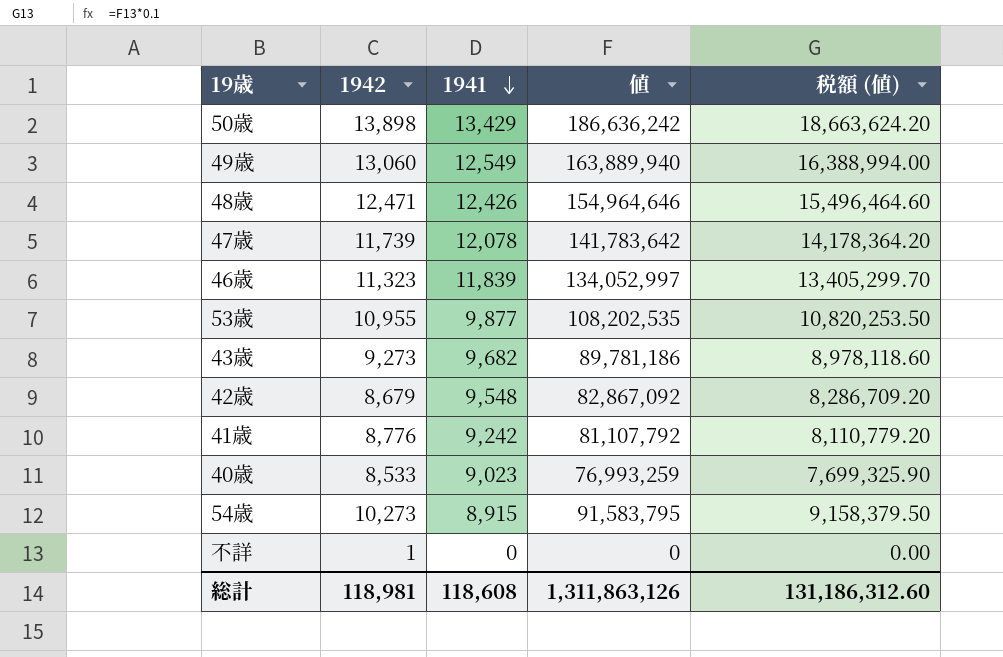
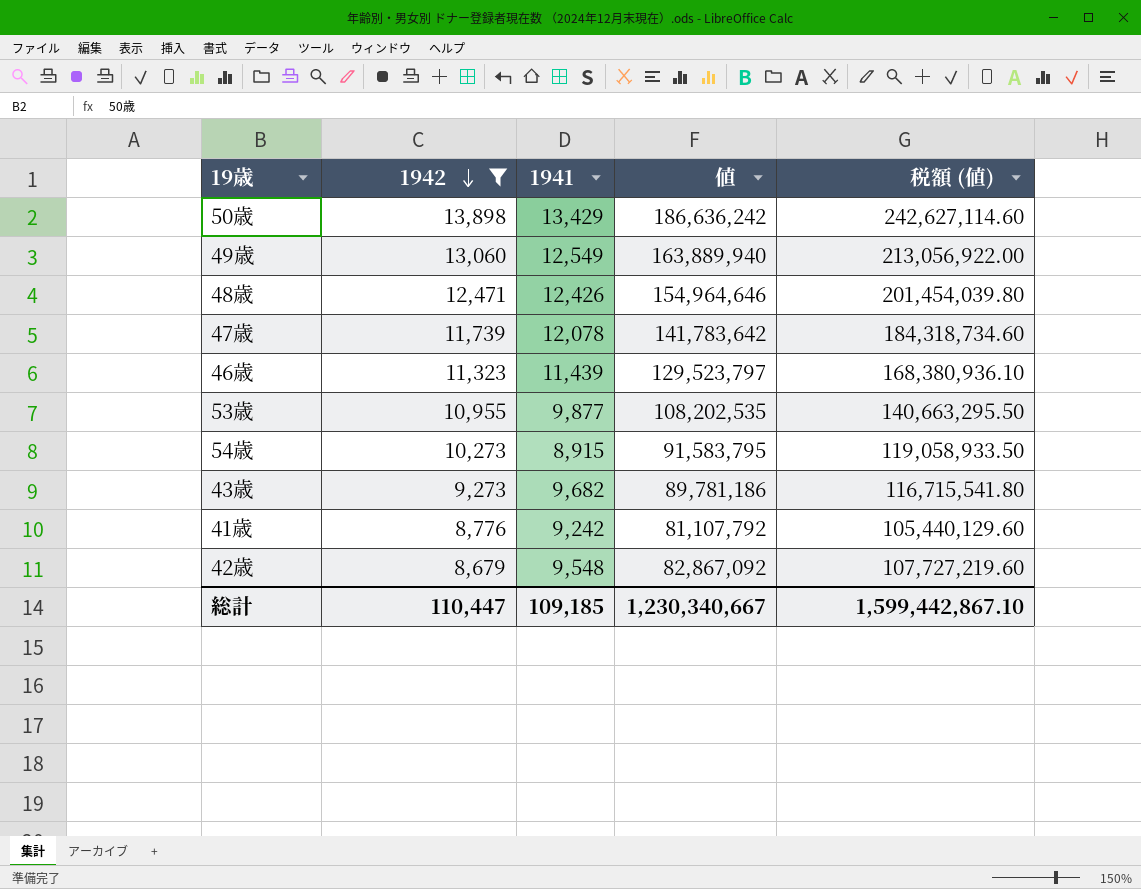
filter: none -> 1942 >= 8,679
row order: 1941 descending -> 1942 descending
column 税額 (値) | formula: [値] * 0.1 -> [値] * 1.3
46歳 | 1941: 11,839 -> 11,439
46歳 | 値: 134,052,997 -> 129,523,797
総計 | 1942: 118,981 -> 110,447
総計 | 1941: 118,608 -> 109,185
総計 | 値: 1,311,863,126 -> 1,230,340,667
総計 | 税額 (値): 131,186,312.60 -> 1,599,442,867.10

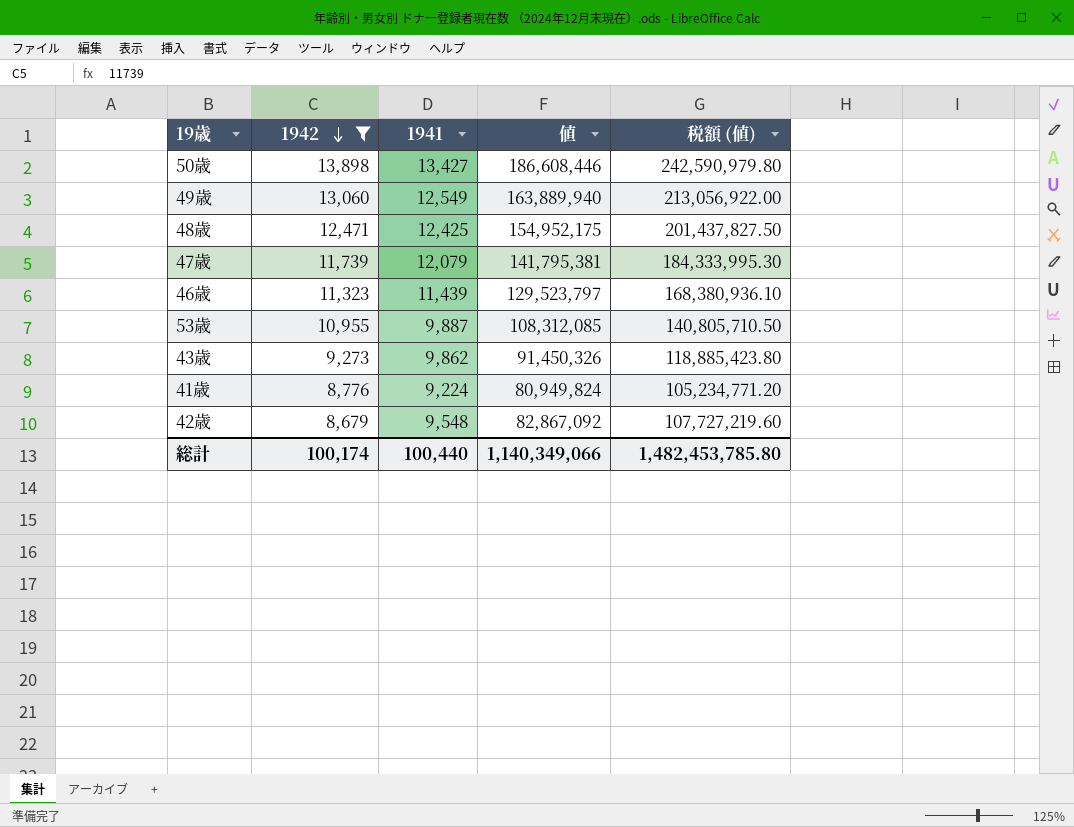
row 54歳: 10,273 | 8,915 | 91,583,795 | 119,058,933.50 -> none
50歳 | 1941: 13,429 -> 13,427
50歳 | 値: 186,636,242 -> 186,608,446
50歳 | 税額 (値): 242,627,114.60 -> 242,590,979.80
48歳 | 1941: 12,426 -> 12,425
48歳 | 値: 154,964,646 -> 154,952,175
48歳 | 税額 (値): 201,454,039.80 -> 201,437,827.50
47歳 | 1941: 12,078 -> 12,079
47歳 | 値: 141,783,642 -> 141,795,381
47歳 | 税額 (値): 184,318,734.60 -> 184,333,995.30
53歳 | 1941: 9,877 -> 9,887
53歳 | 値: 108,202,535 -> 108,312,085
53歳 | 税額 (値): 140,663,295.50 -> 140,805,710.50
43歳 | 1941: 9,682 -> 9,862
43歳 | 値: 89,781,186 -> 91,450,326
43歳 | 税額 (値): 116,715,541.80 -> 118,885,423.80
41歳 | 1941: 9,242 -> 9,224
41歳 | 値: 81,107,792 -> 80,949,824
41歳 | 税額 (値): 105,440,129.60 -> 105,234,771.20
総計 | 1942: 110,447 -> 100,174
総計 | 1941: 109,185 -> 100,440
総計 | 値: 1,230,340,667 -> 1,140,349,066
総計 | 税額 (値): 1,599,442,867.10 -> 1,482,453,785.80

